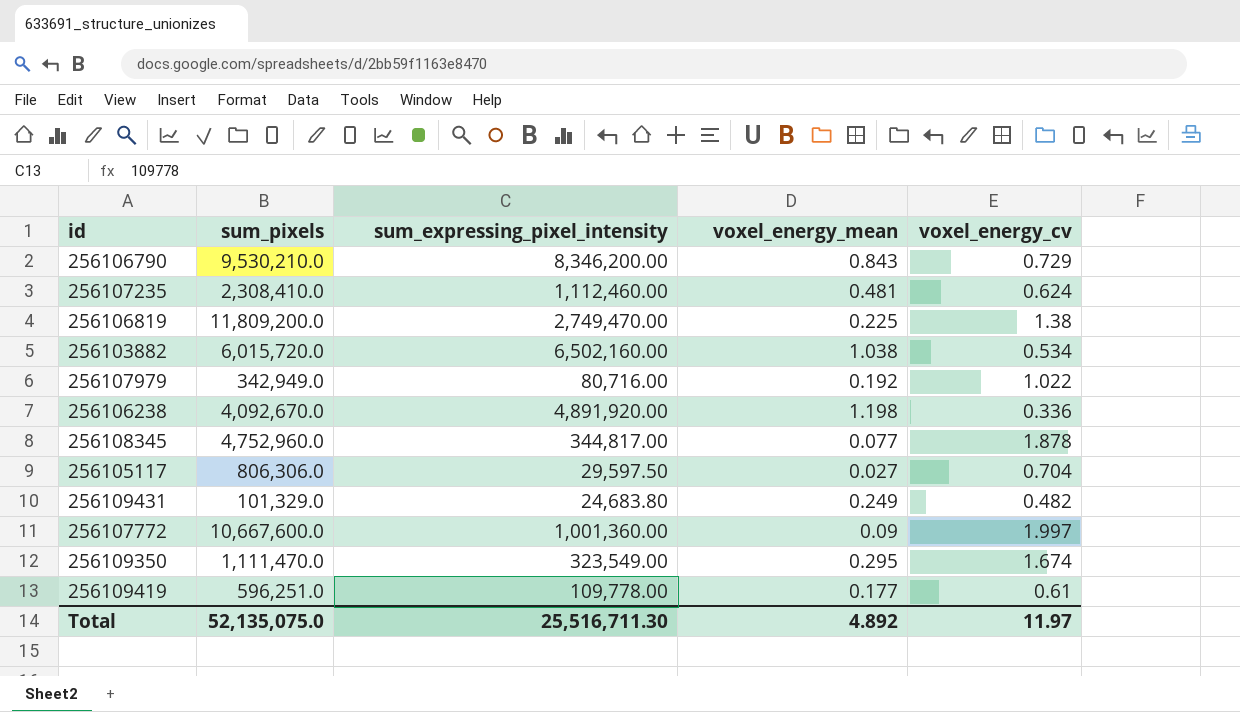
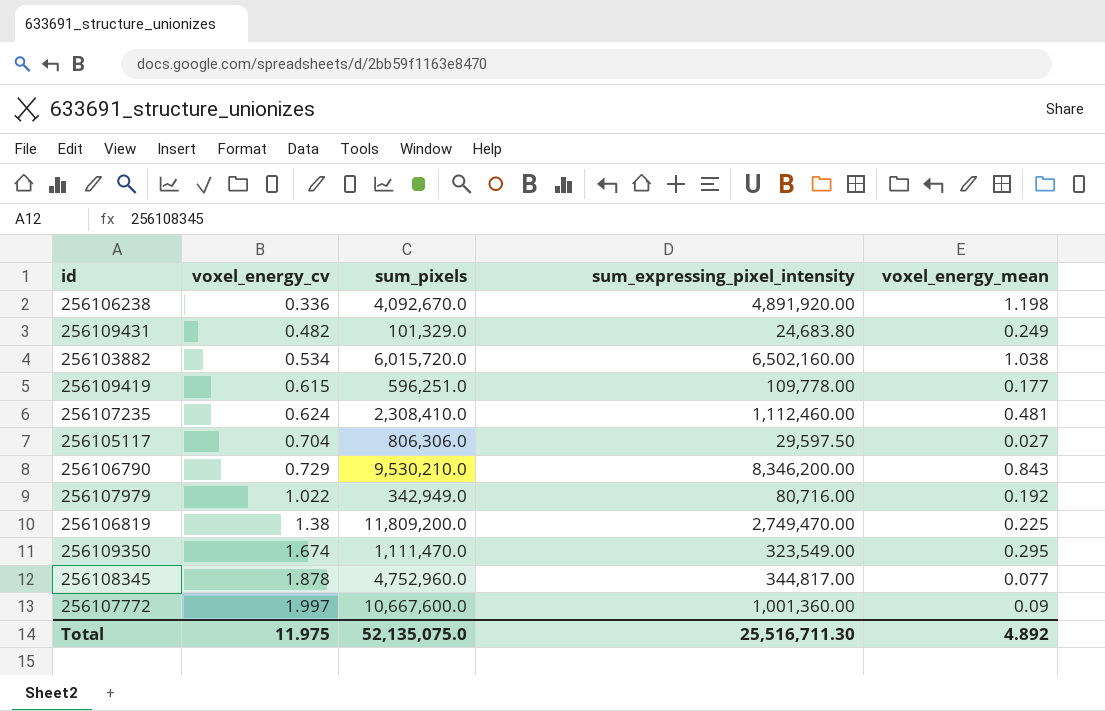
row order: none -> voxel_energy_cv ascending
column voxel_energy_cv | position: 5 -> 2
256109419 | voxel_energy_cv: 0.61 -> 0.615
Total | voxel_energy_cv: 11.97 -> 11.975

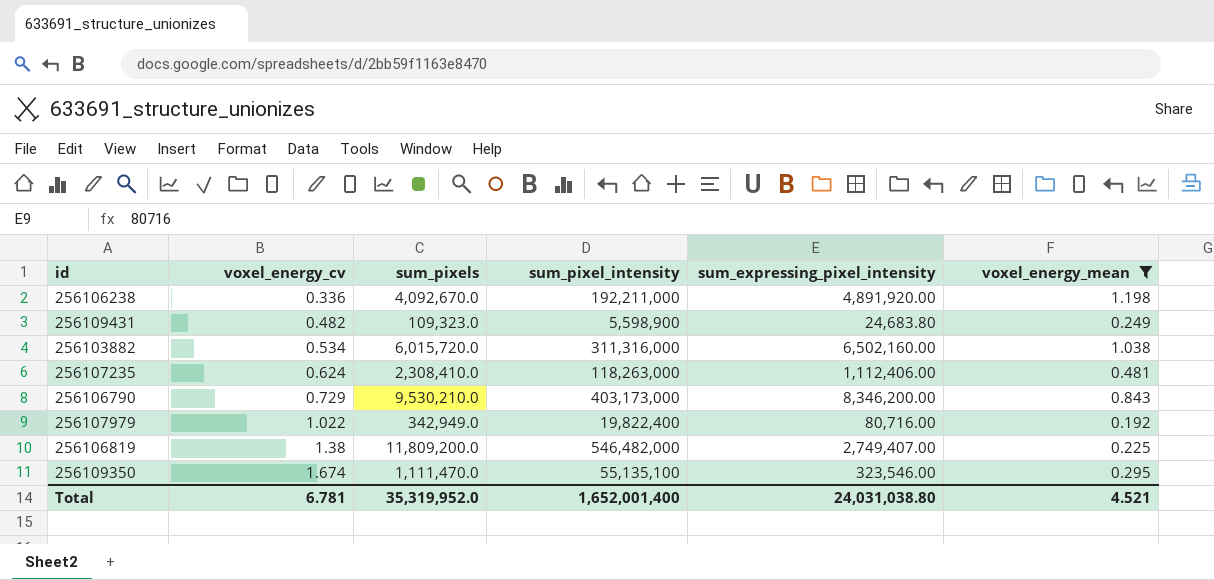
filter: none -> voxel_energy_mean >= 0.192
column sum_pixel_intensity | position: none -> 4
256109431 | sum_pixels: 101,329.0 -> 109,323.0
256107235 | sum_expressing_pixel_intensity: 1,112,460.00 -> 1,112,406.00
256106819 | sum_expressing_pixel_intensity: 2,749,470.00 -> 2,749,407.00
256109350 | sum_expressing_pixel_intensity: 323,549.00 -> 323,546.00
Total | voxel_energy_cv: 11.975 -> 6.781
Total | sum_pixels: 52,135,075.0 -> 35,319,952.0
Total | sum_expressing_pixel_intensity: 25,516,711.30 -> 24,031,038.80
Total | voxel_energy_mean: 4.892 -> 4.521

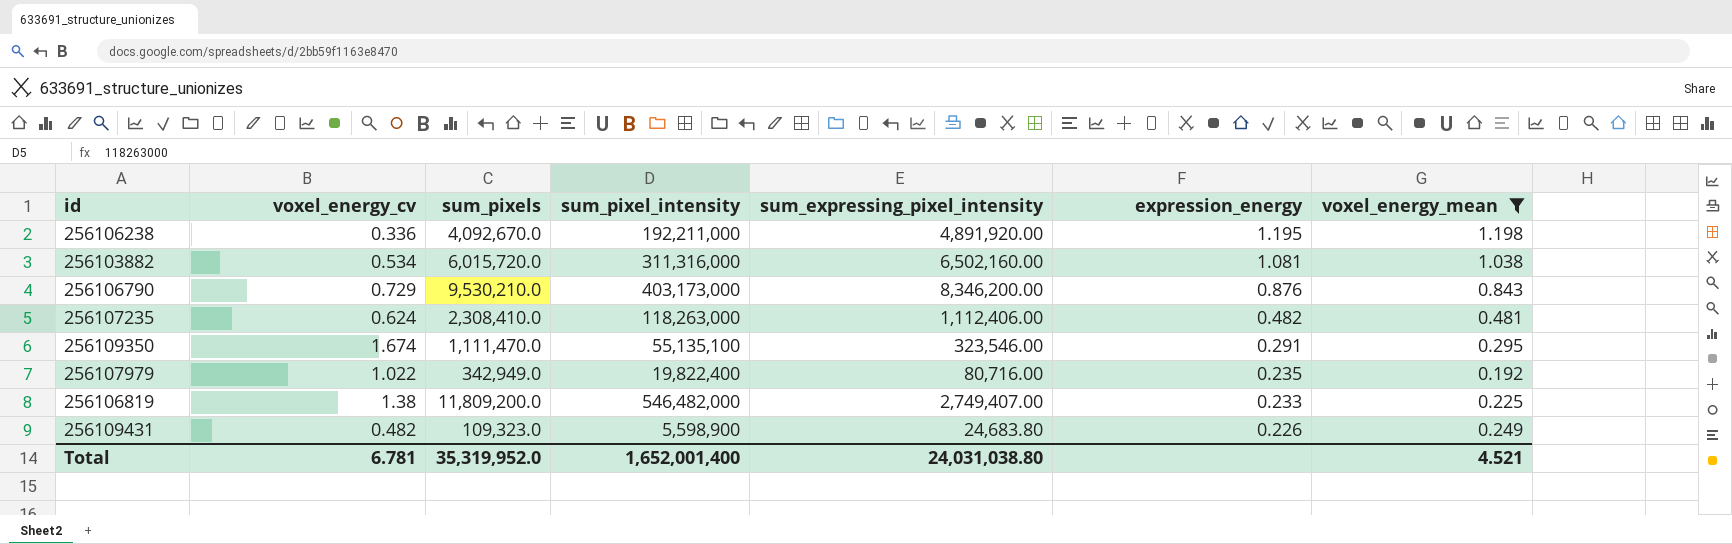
row order: voxel_energy_cv ascending -> expression_energy descending
column expression_energy | formula: none -> [sum_expressing_pixel_intensity] / [sum_pixels]

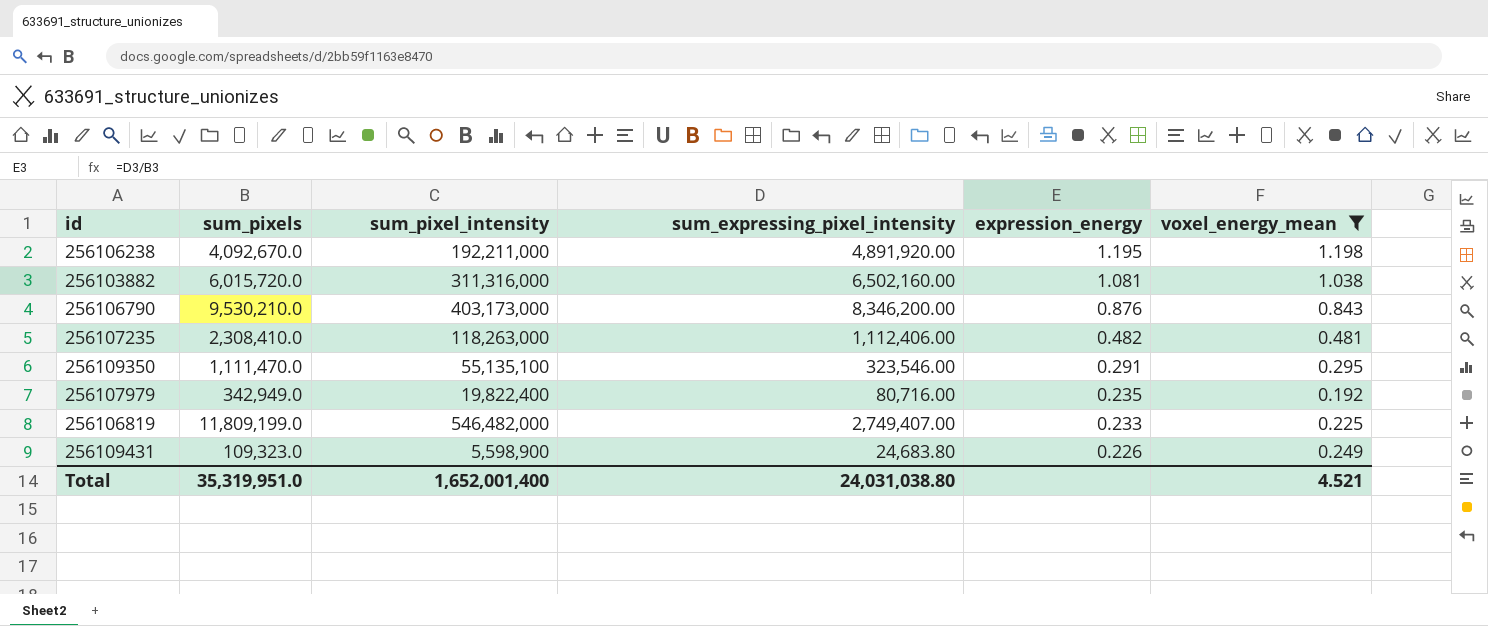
column voxel_energy_cv | position: 2 -> none
256106819 | sum_pixels: 11,809,200.0 -> 11,809,199.0
Total | sum_pixels: 35,319,952.0 -> 35,319,951.0

